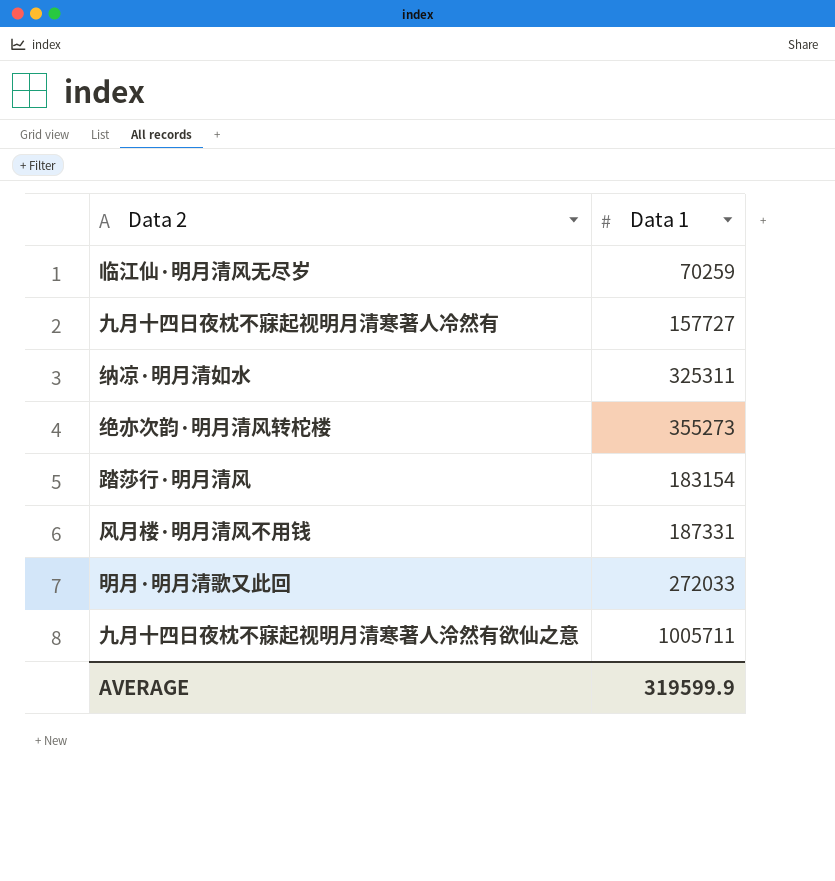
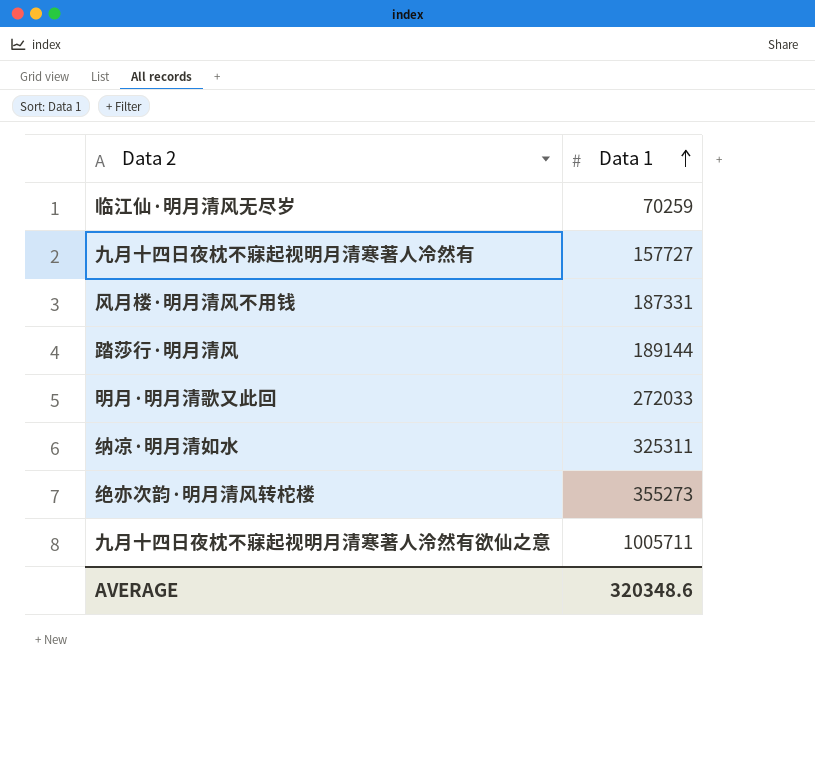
row order: none -> Data 1 ascending
踏莎行·明月清风 | Data 1: 183154 -> 189144
AVERAGE | Data 1: 319599.9 -> 320348.6

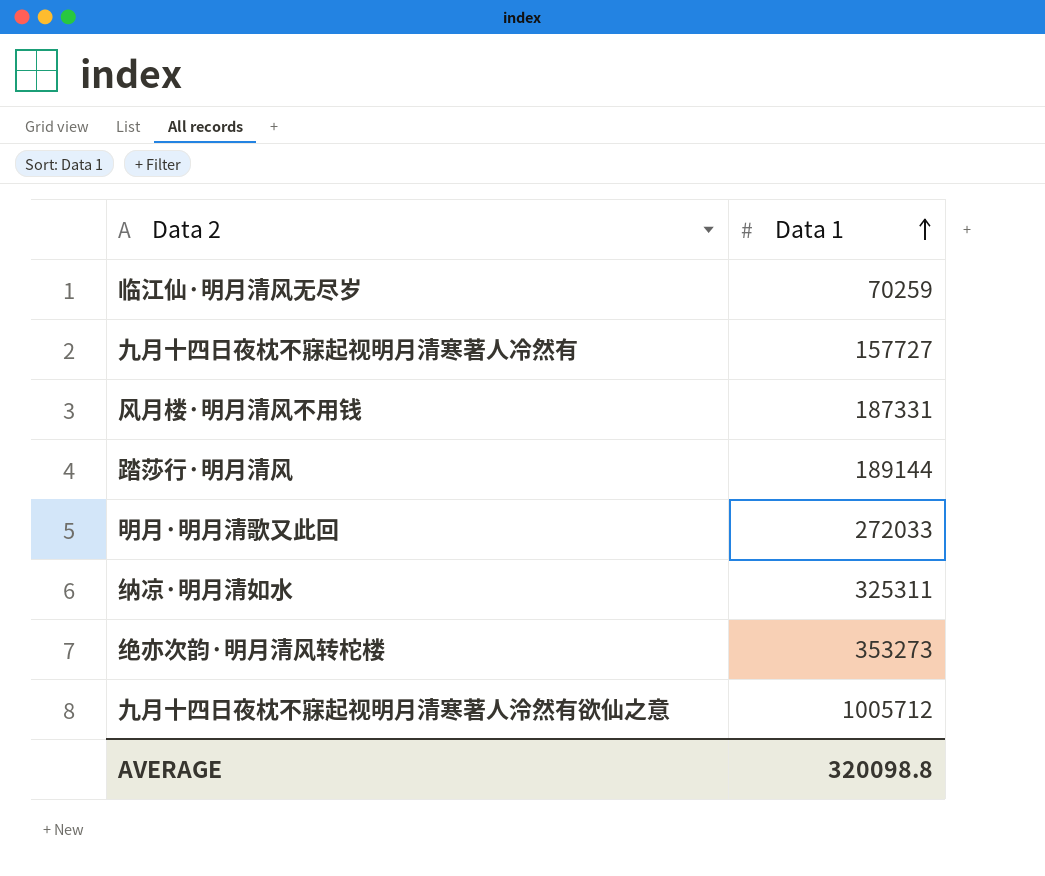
绝亦次韵·明月清风转柁楼 | Data 1: 355273 -> 353273
九月十四日夜枕不寐起视明月清寒著人泠然有欲仙之意 | Data 1: 1005711 -> 1005712
AVERAGE | Data 1: 320348.6 -> 320098.8

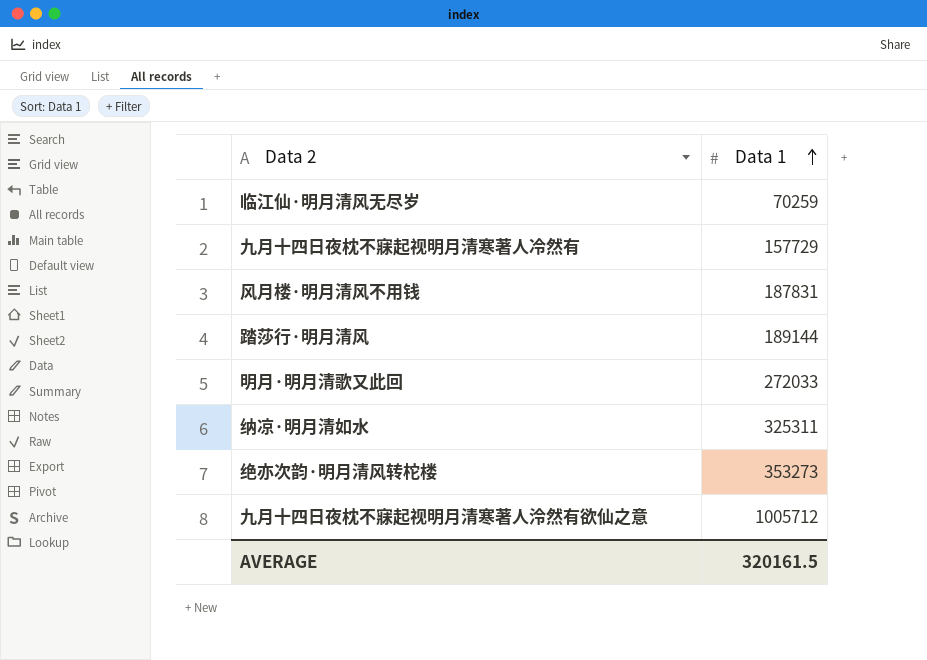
九月十四日夜枕不寐起视明月清寒著人冷然有 | Data 1: 157727 -> 157729
风月楼·明月清风不用钱 | Data 1: 187331 -> 187831
AVERAGE | Data 1: 320098.8 -> 320161.5

